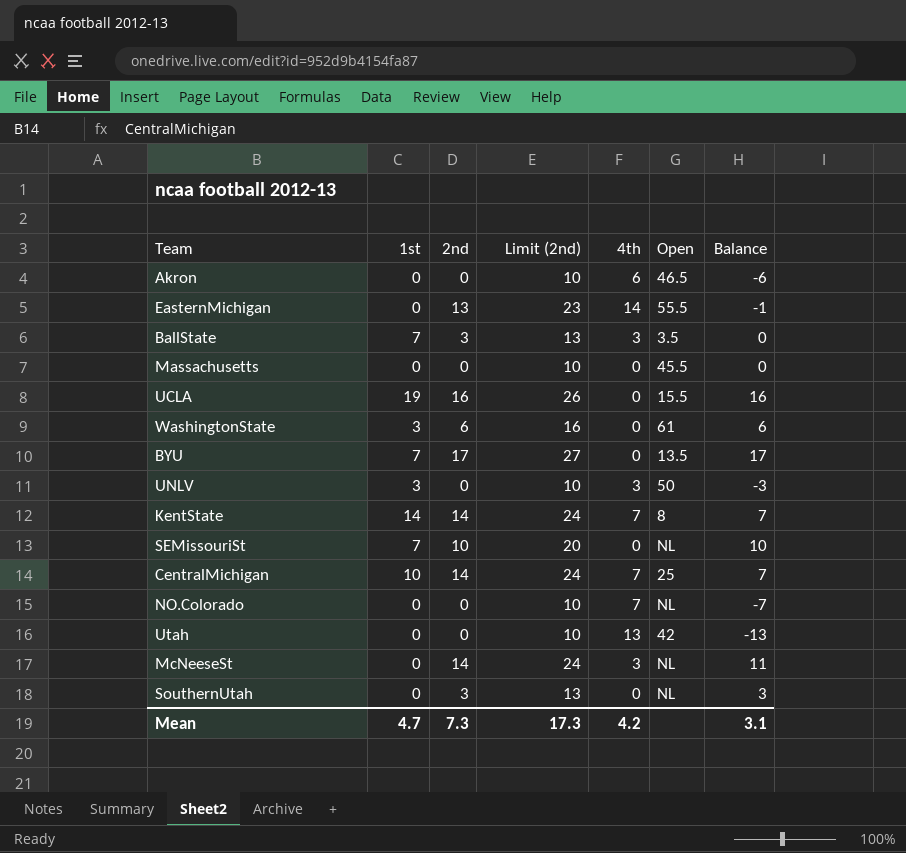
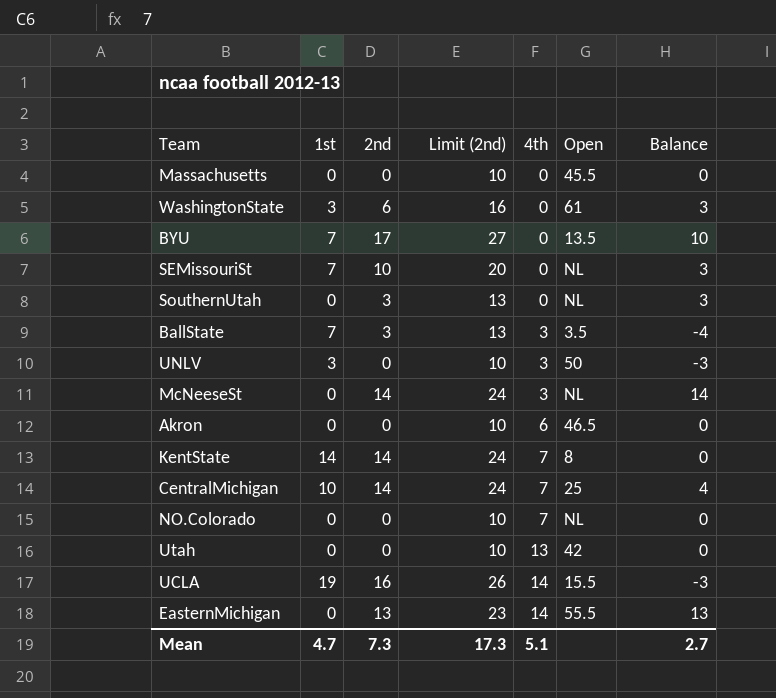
row order: none -> 4th ascending
column Balance | formula: [2nd] - [4th] -> [2nd] - [1st]
UCLA | 4th: 0 -> 14
Mean | 4th: 4.2 -> 5.1
Mean | Balance: 3.1 -> 2.7

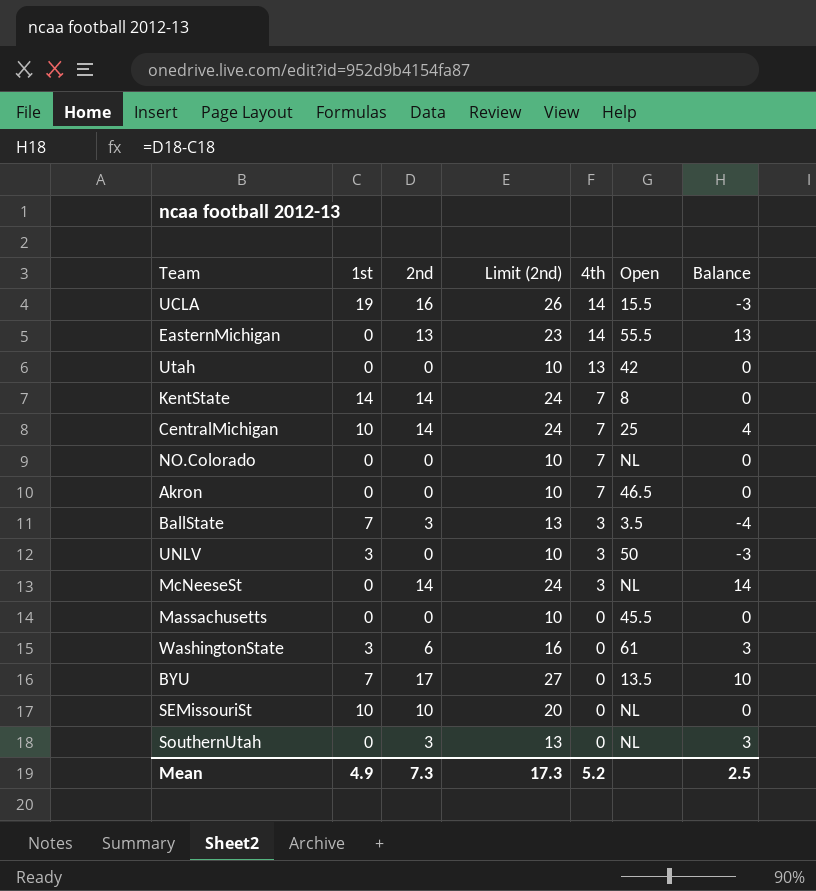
row order: 4th ascending -> 4th descending
Akron | 4th: 6 -> 7
SEMissouriSt | 1st: 7 -> 10
SEMissouriSt | Balance: 3 -> 0
Mean | 1st: 4.7 -> 4.9
Mean | 4th: 5.1 -> 5.2
Mean | Balance: 2.7 -> 2.5

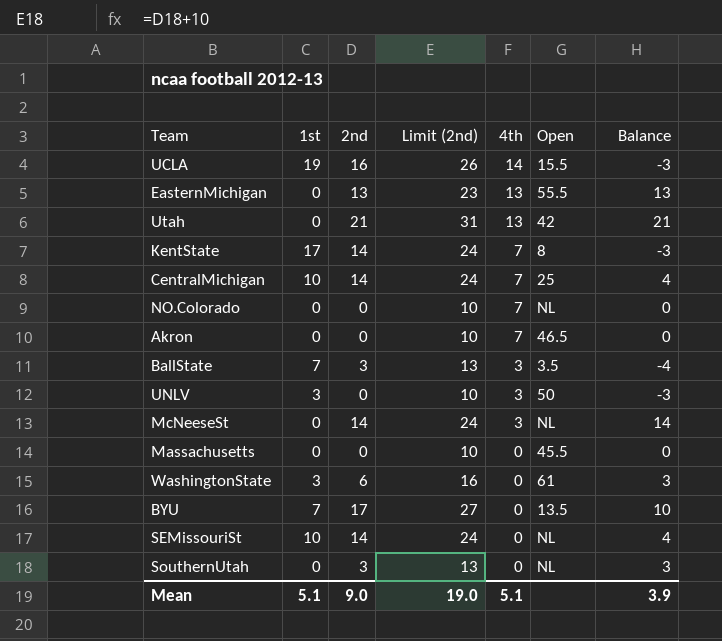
EasternMichigan | 4th: 14 -> 13
Utah | 2nd: 0 -> 21
Utah | Limit (2nd): 10 -> 31
Utah | Balance: 0 -> 21
KentState | 1st: 14 -> 17
KentState | Balance: 0 -> -3
SEMissouriSt | 2nd: 10 -> 14
SEMissouriSt | Limit (2nd): 20 -> 24
SEMissouriSt | Balance: 0 -> 4
Mean | 1st: 4.9 -> 5.1
Mean | 2nd: 7.3 -> 9.0
Mean | Limit (2nd): 17.3 -> 19.0
Mean | 4th: 5.2 -> 5.1
Mean | Balance: 2.5 -> 3.9

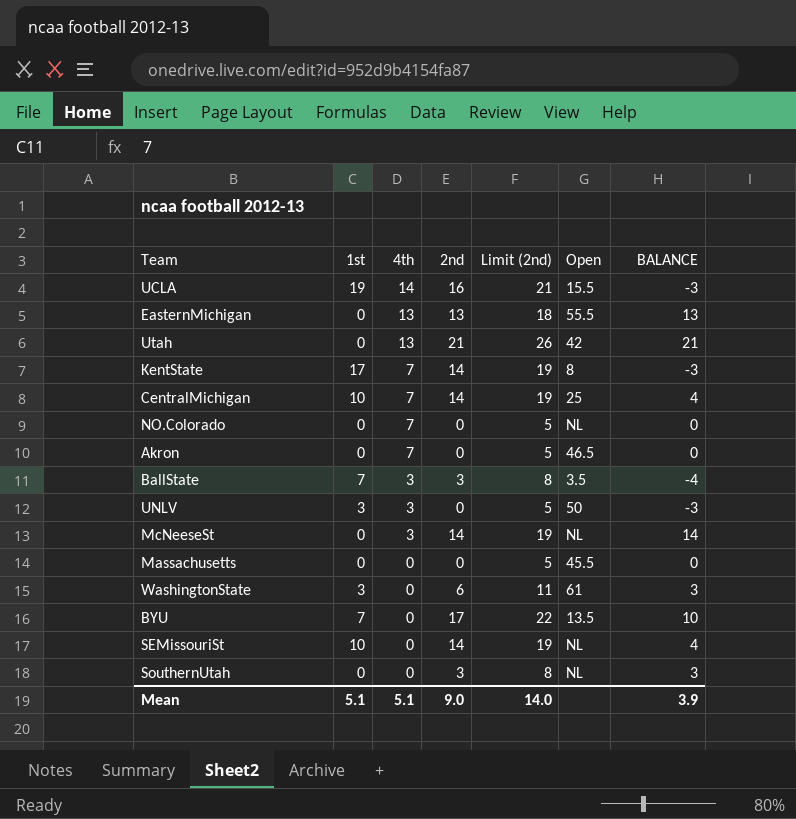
column 4th | position: 5 -> 3
column Limit (2nd) | formula: [2nd] + 10 -> [2nd] + 5
column name: Balance -> BALANCE
Mean | Limit (2nd): 19.0 -> 14.0

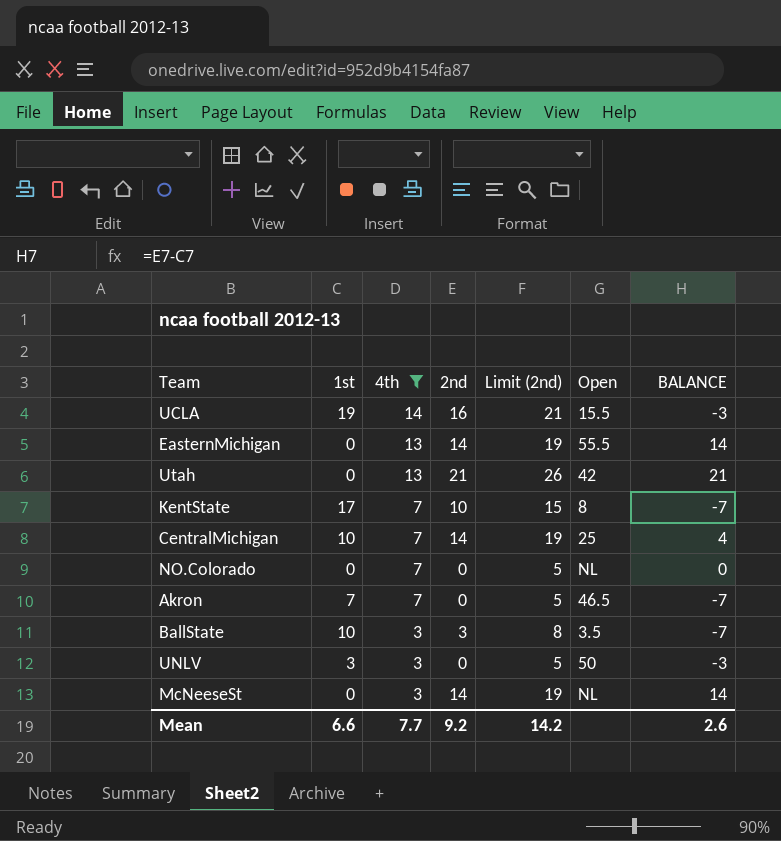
filter: none -> 4th != 0
EasternMichigan | 2nd: 13 -> 14
EasternMichigan | Limit (2nd): 18 -> 19
EasternMichigan | BALANCE: 13 -> 14
KentState | 2nd: 14 -> 10
KentState | Limit (2nd): 19 -> 15
KentState | BALANCE: -3 -> -7
Akron | 1st: 0 -> 7
Akron | BALANCE: 0 -> -7
BallState | 1st: 7 -> 10
BallState | BALANCE: -4 -> -7
Mean | 1st: 5.1 -> 6.6
Mean | 4th: 5.1 -> 7.7
Mean | 2nd: 9.0 -> 9.2
Mean | Limit (2nd): 14.0 -> 14.2
Mean | BALANCE: 3.9 -> 2.6

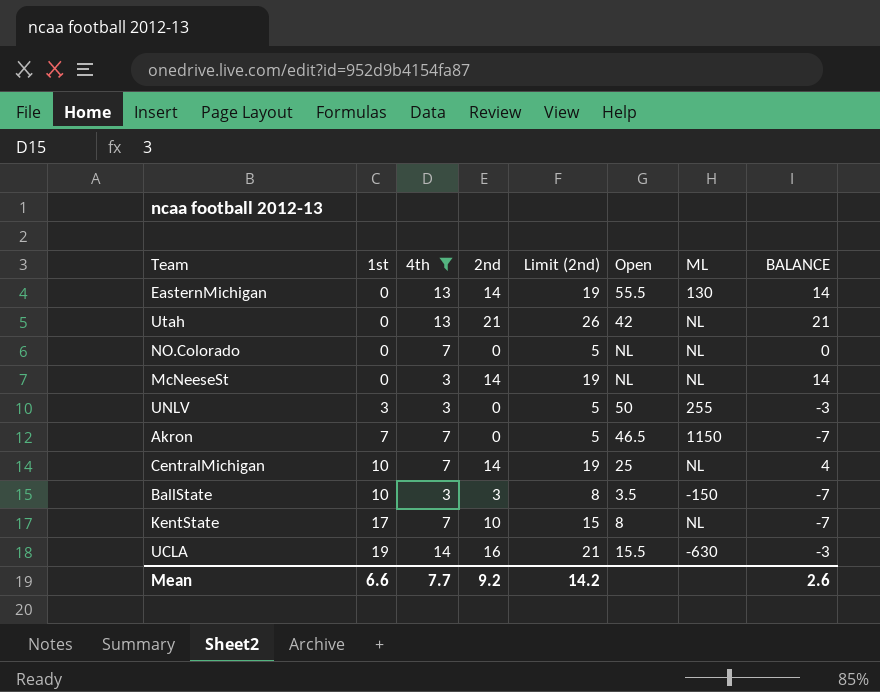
row order: 4th descending -> 1st ascending
column ML | position: none -> 7

